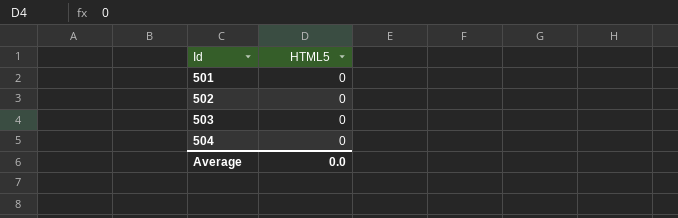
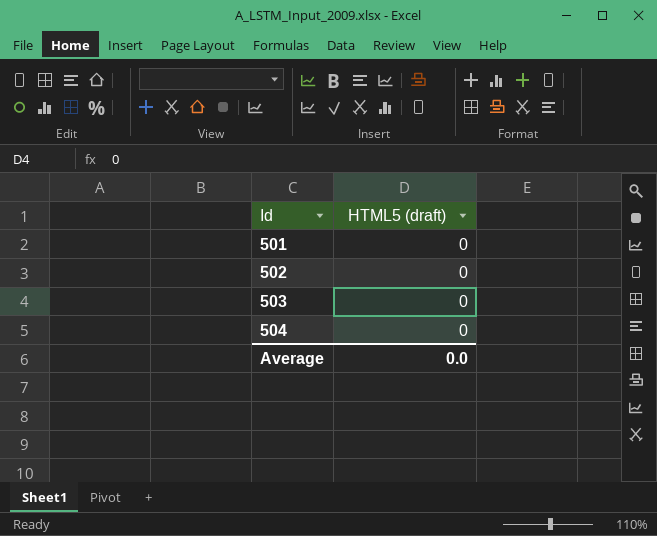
column name: HTML5 -> HTML5 (draft)

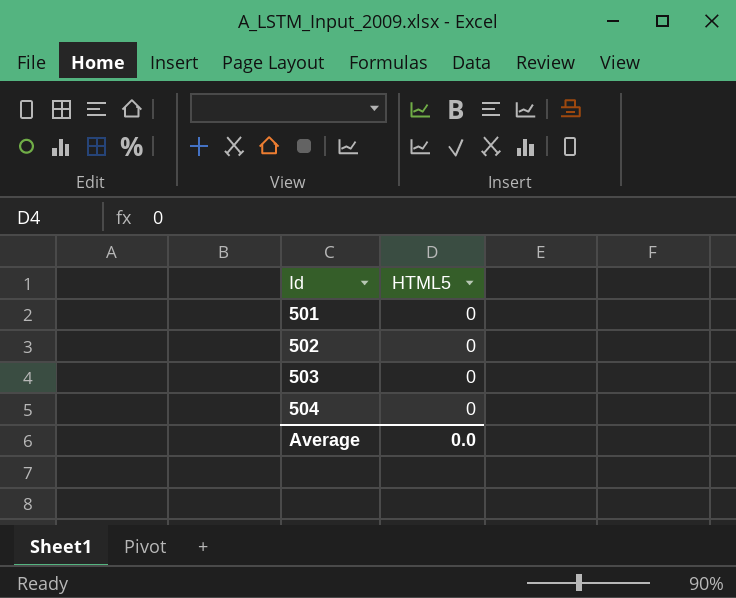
column name: HTML5 (draft) -> HTML5

